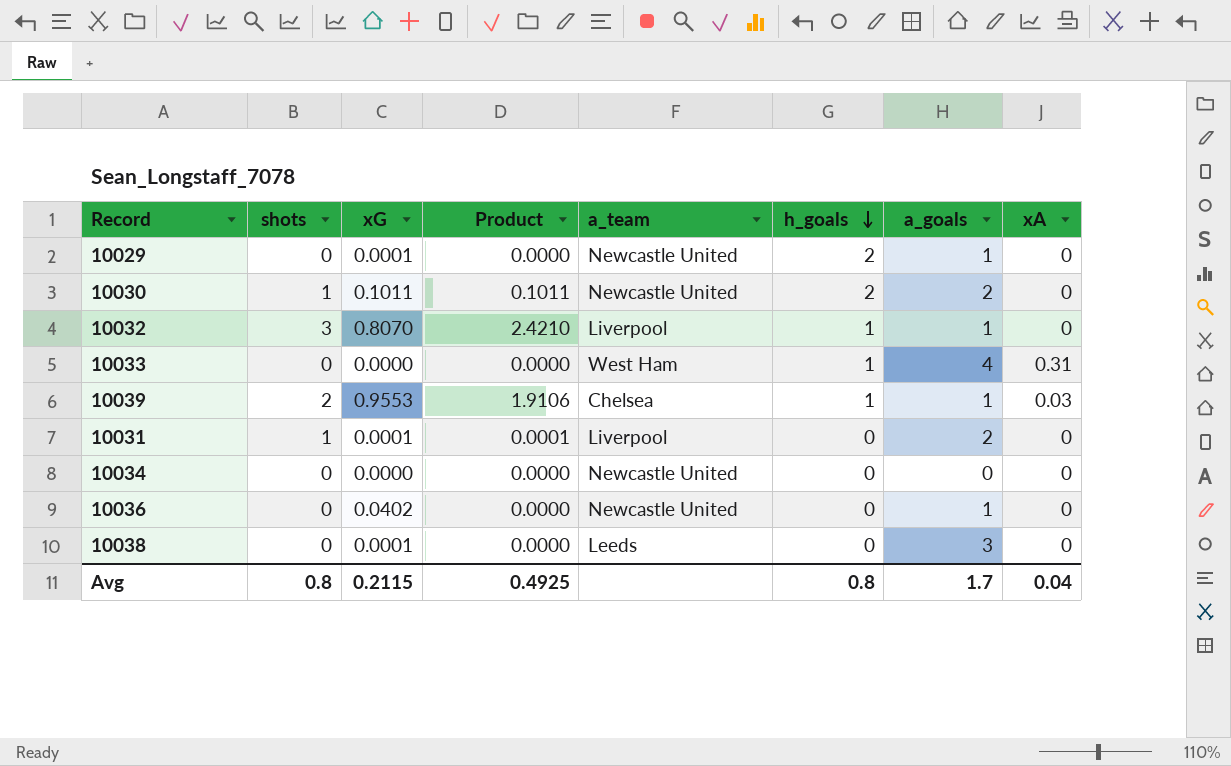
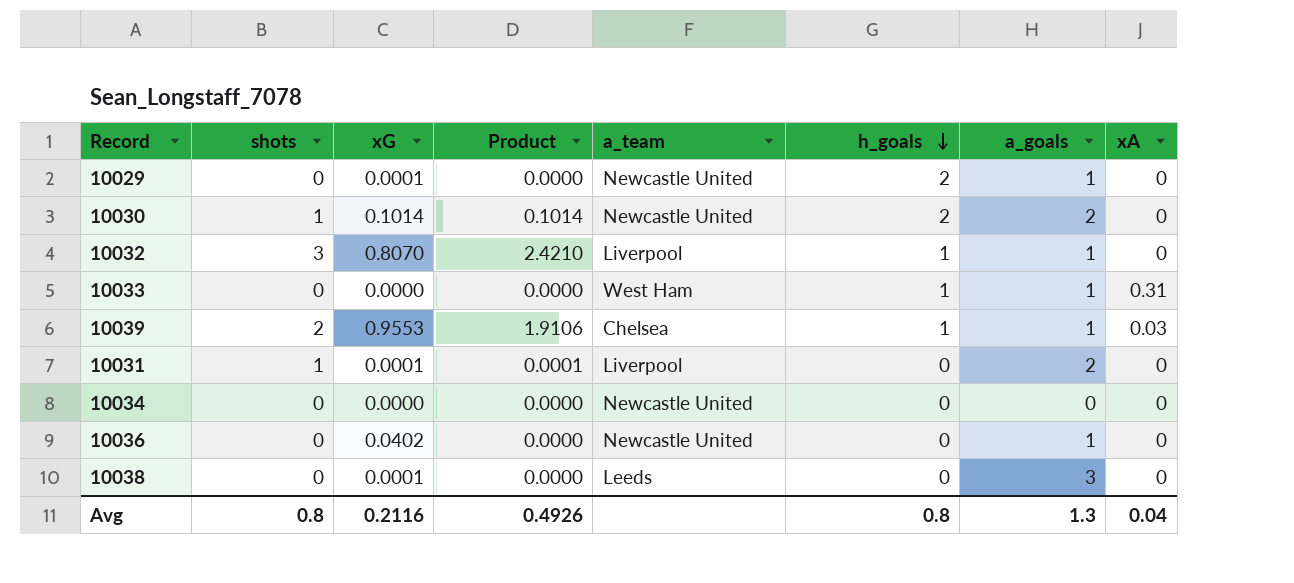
10030 | xG: 0.1011 -> 0.1014
10030 | Product: 0.1011 -> 0.1014
10033 | a_goals: 4 -> 1
Avg | xG: 0.2115 -> 0.2116
Avg | Product: 0.4925 -> 0.4926
Avg | a_goals: 1.7 -> 1.3

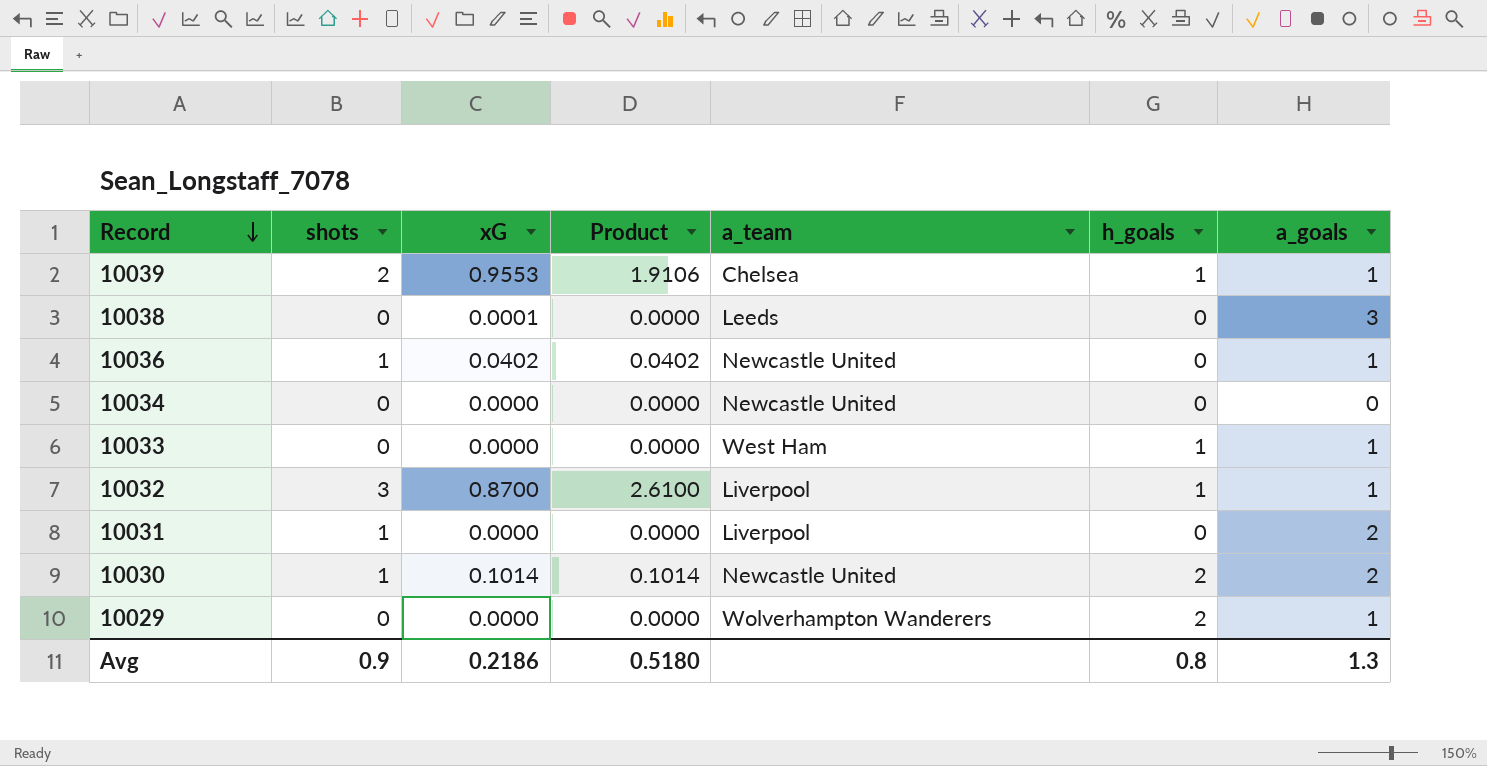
row order: h_goals descending -> Record descending
column xA | position: 8 -> none
10036 | shots: 0 -> 1
10036 | Product: 0.0000 -> 0.0402
10032 | xG: 0.8070 -> 0.8700
10032 | Product: 2.4210 -> 2.6100
10031 | xG: 0.0001 -> 0.0000
10031 | Product: 0.0001 -> 0.0000
10029 | xG: 0.0001 -> 0.0000
10029 | a_team: Newcastle United -> Wolverhampton Wanderers
Avg | shots: 0.8 -> 0.9
Avg | xG: 0.2116 -> 0.2186
Avg | Product: 0.4926 -> 0.5180

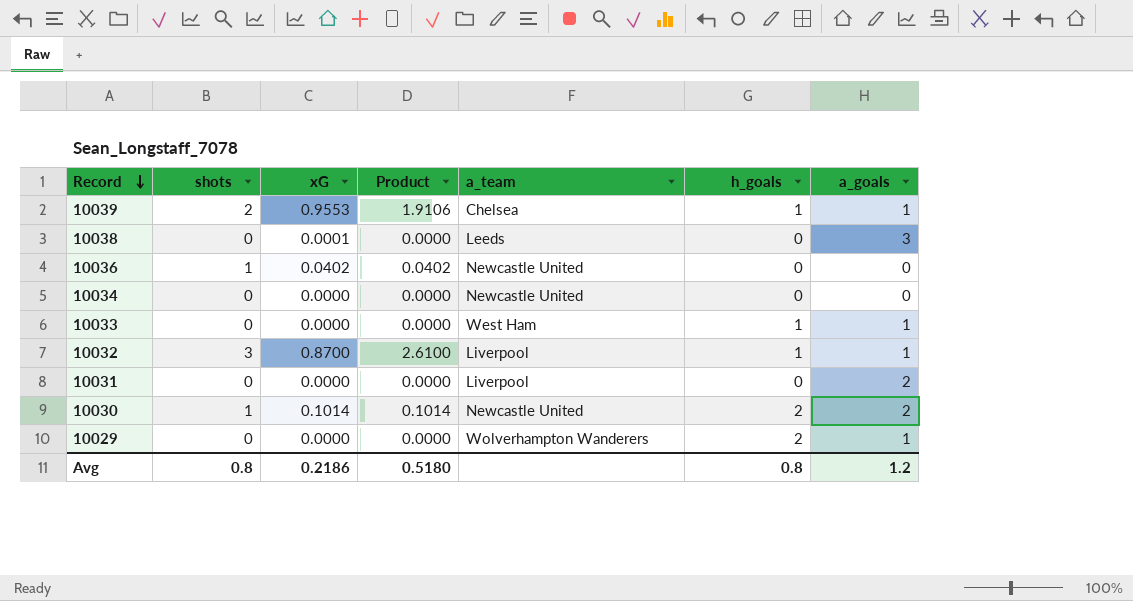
10036 | a_goals: 1 -> 0
10031 | shots: 1 -> 0
Avg | shots: 0.9 -> 0.8
Avg | a_goals: 1.3 -> 1.2

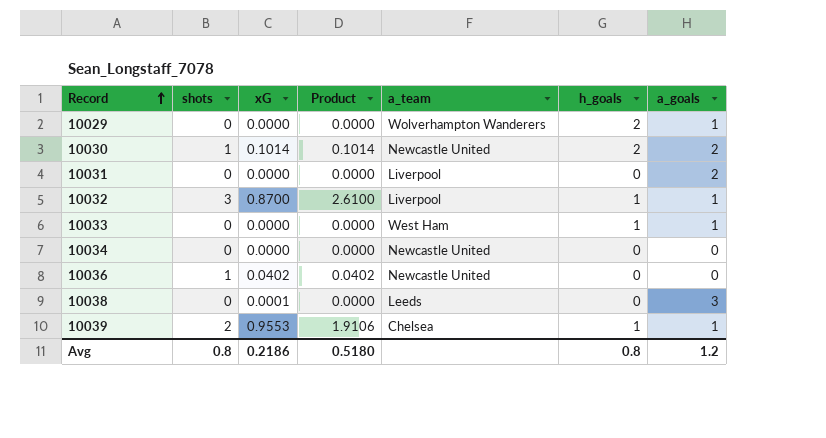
row order: Record descending -> Record ascending

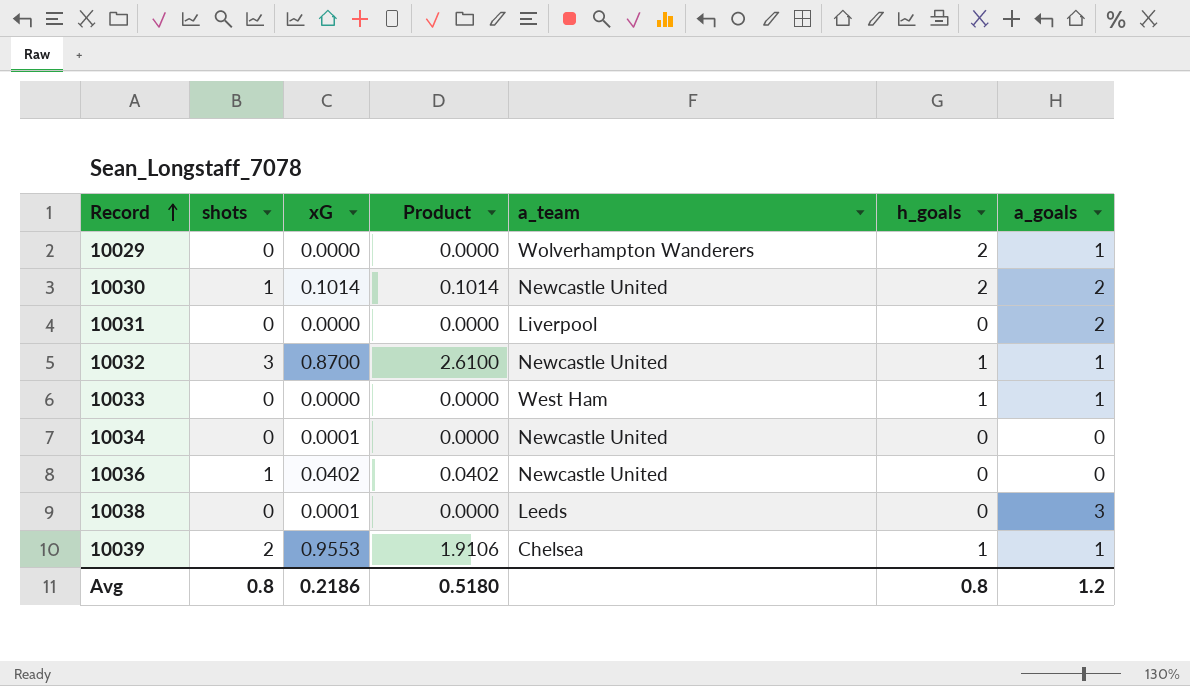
10032 | a_team: Liverpool -> Newcastle United
10034 | xG: 0.0000 -> 0.0001

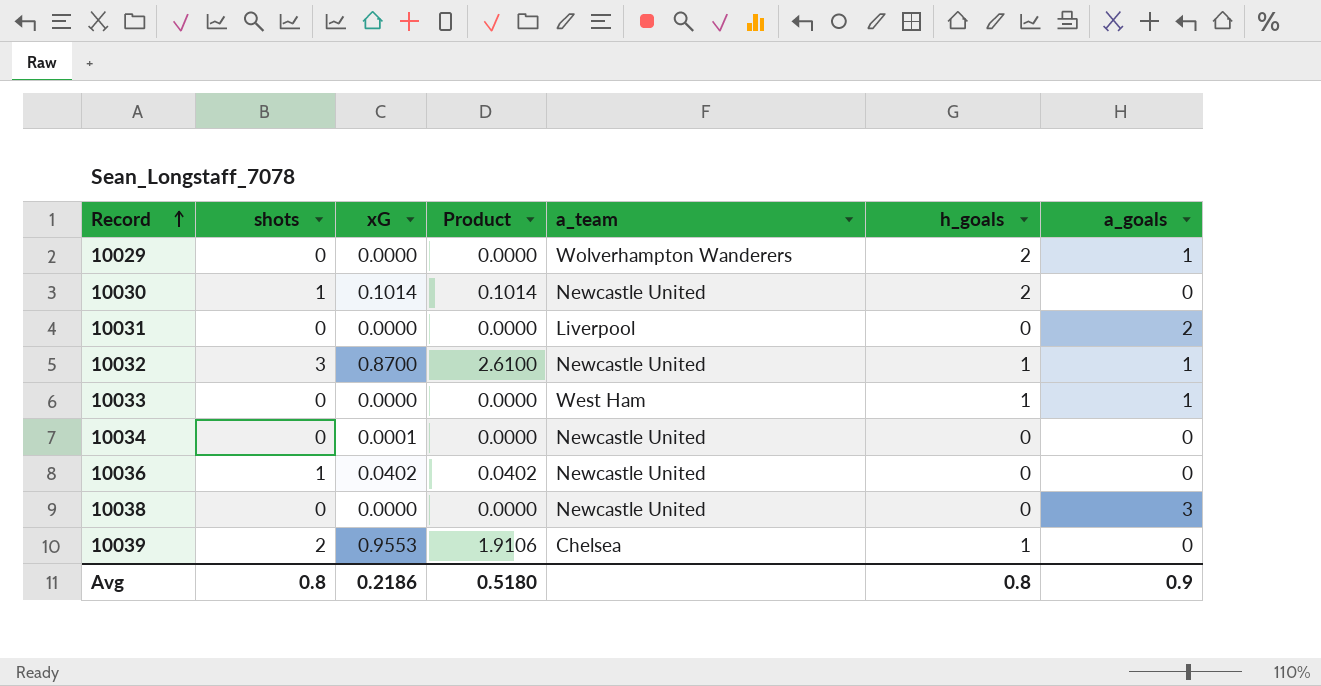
10030 | a_goals: 2 -> 0
10038 | xG: 0.0001 -> 0.0000
10038 | a_team: Leeds -> Newcastle United
10039 | a_goals: 1 -> 0
Avg | a_goals: 1.2 -> 0.9

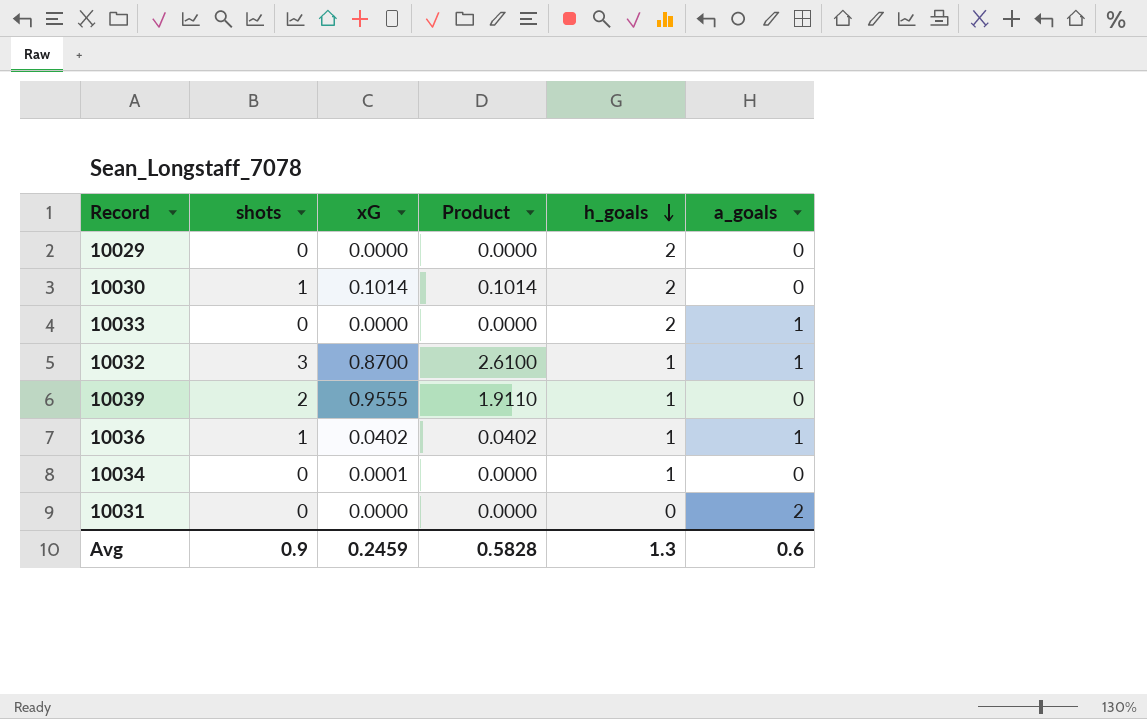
row order: Record ascending -> h_goals descending
column a_team | position: 5 -> none
row 10038: 0 | 0.0000 | 0.0000 | Newcastle United | 0 | 3 -> none
10029 | a_goals: 1 -> 0
10033 | h_goals: 1 -> 2
10039 | xG: 0.9553 -> 0.9555
10039 | Product: 1.9106 -> 1.9110
10036 | h_goals: 0 -> 1
10036 | a_goals: 0 -> 1
10034 | h_goals: 0 -> 1
Avg | shots: 0.8 -> 0.9
Avg | xG: 0.2186 -> 0.2459
Avg | Product: 0.5180 -> 0.5828
Avg | h_goals: 0.8 -> 1.3
Avg | a_goals: 0.9 -> 0.6

